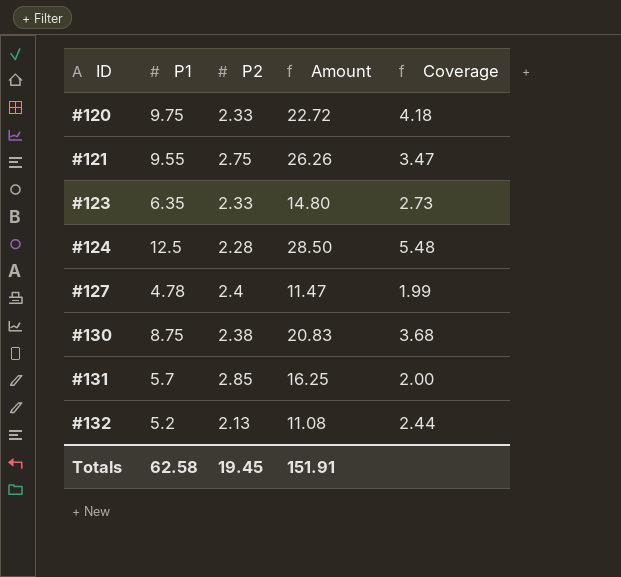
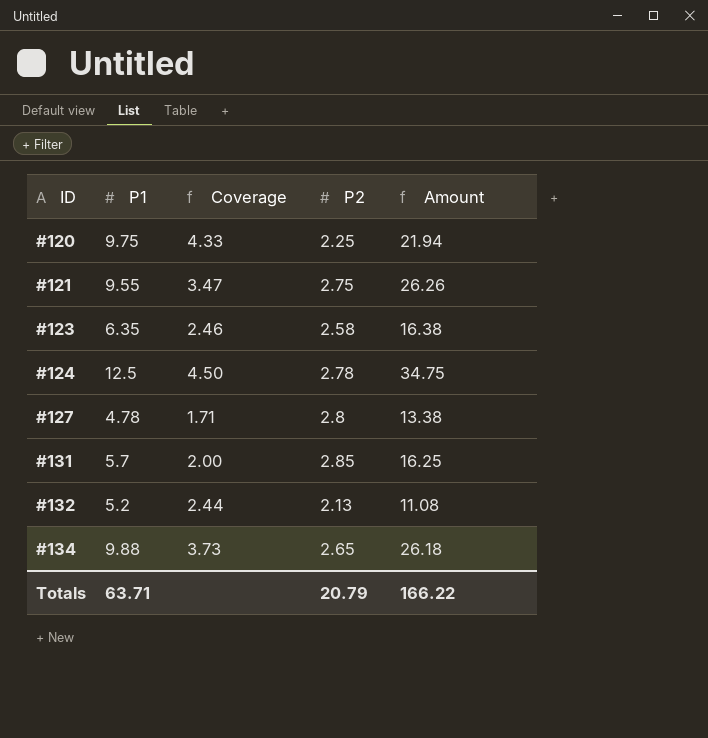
column Coverage | position: 5 -> 3
row #130: 8.75 | 2.38 | 20.83 | 3.68 -> none
#120 | Coverage: 4.18 -> 4.33
#120 | P2: 2.33 -> 2.25
#120 | Amount: 22.72 -> 21.94
#123 | Coverage: 2.73 -> 2.46
#123 | P2: 2.33 -> 2.58
#123 | Amount: 14.80 -> 16.38
#124 | Coverage: 5.48 -> 4.50
#124 | P2: 2.28 -> 2.78
#124 | Amount: 28.50 -> 34.75
#127 | Coverage: 1.99 -> 1.71
#127 | P2: 2.4 -> 2.8
#127 | Amount: 11.47 -> 13.38
row #134: none -> 9.88 | 3.73 | 2.65 | 26.18
Totals | P1: 62.58 -> 63.71
Totals | P2: 19.45 -> 20.79
Totals | Amount: 151.91 -> 166.22

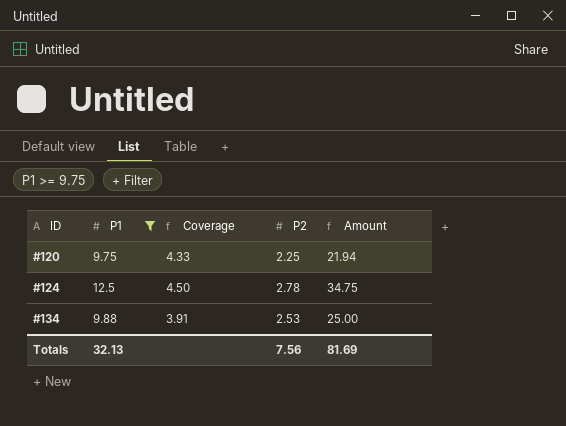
filter: none -> P1 >= 9.75
#134 | Coverage: 3.73 -> 3.91
#134 | P2: 2.65 -> 2.53
#134 | Amount: 26.18 -> 25.00
Totals | P1: 63.71 -> 32.13
Totals | P2: 20.79 -> 7.56
Totals | Amount: 166.22 -> 81.69

